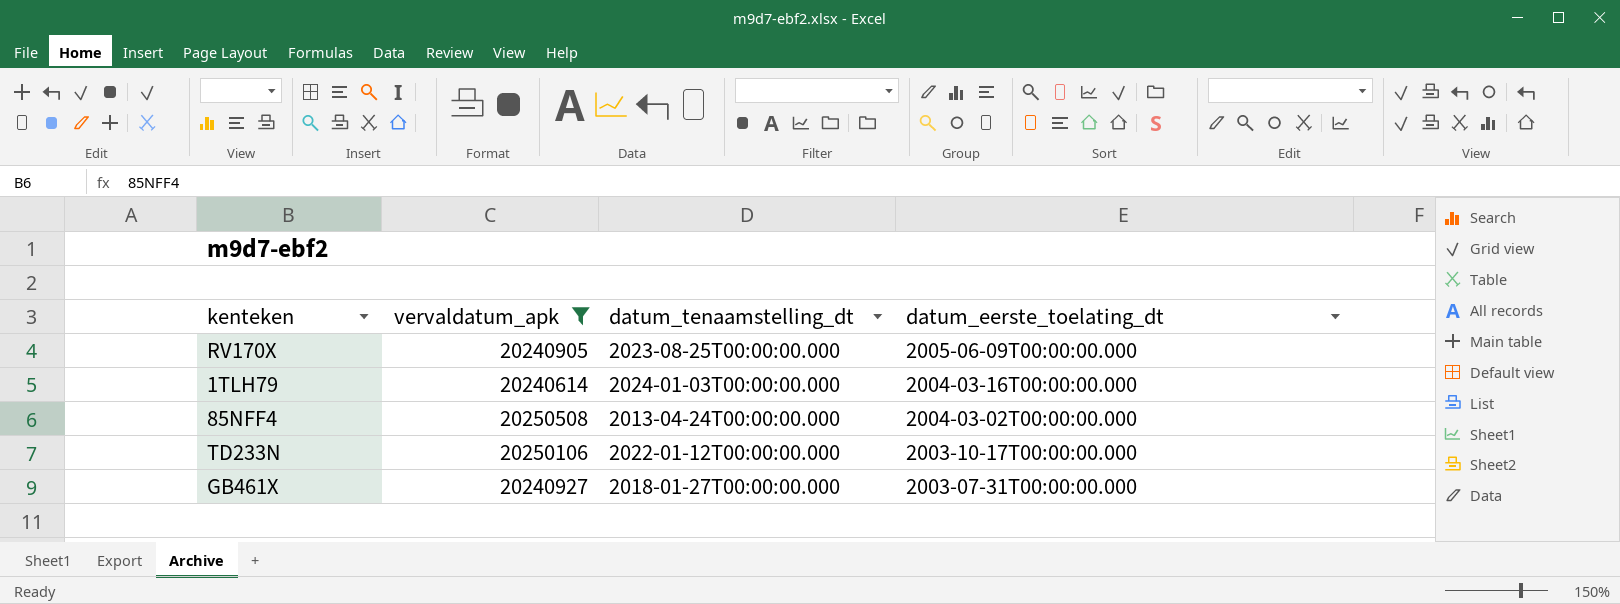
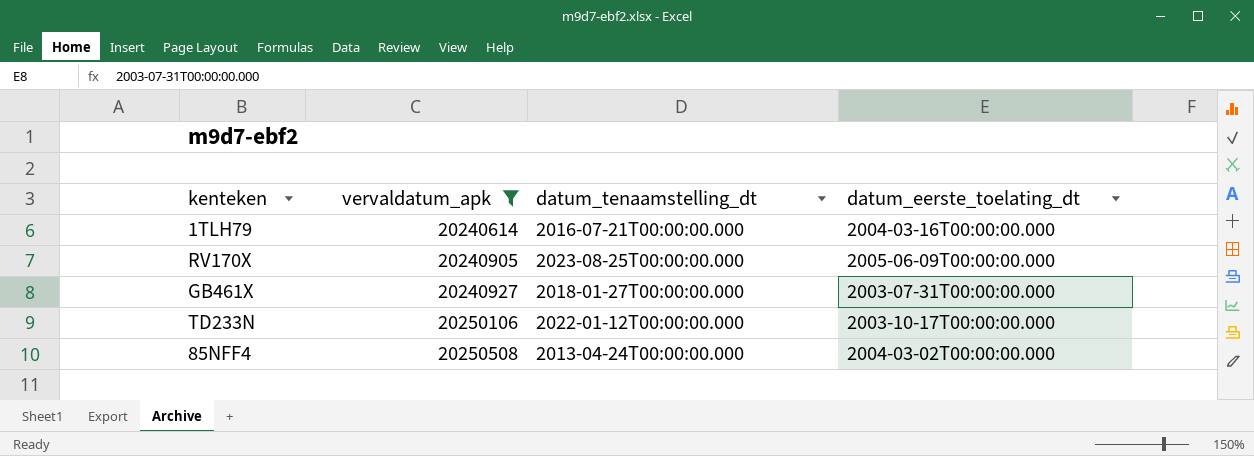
row order: datum_eerste_toelating_dt descending -> vervaldatum_apk ascending
1TLH79 | datum_tenaamstelling_dt: 2024-01-03T00:00:00.000 -> 2016-07-21T00:00:00.000

